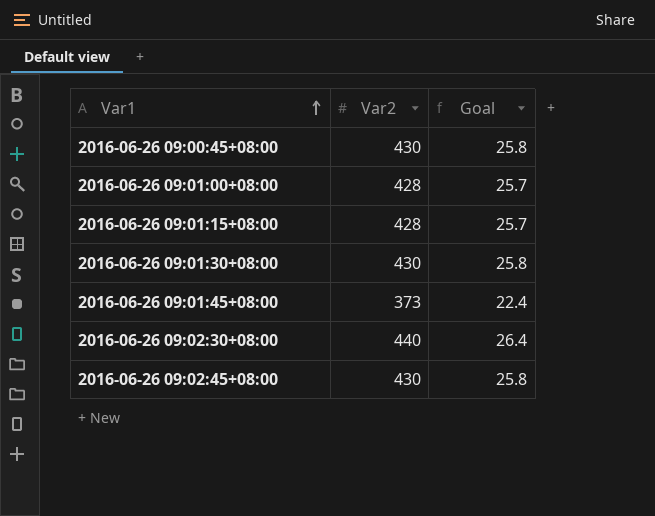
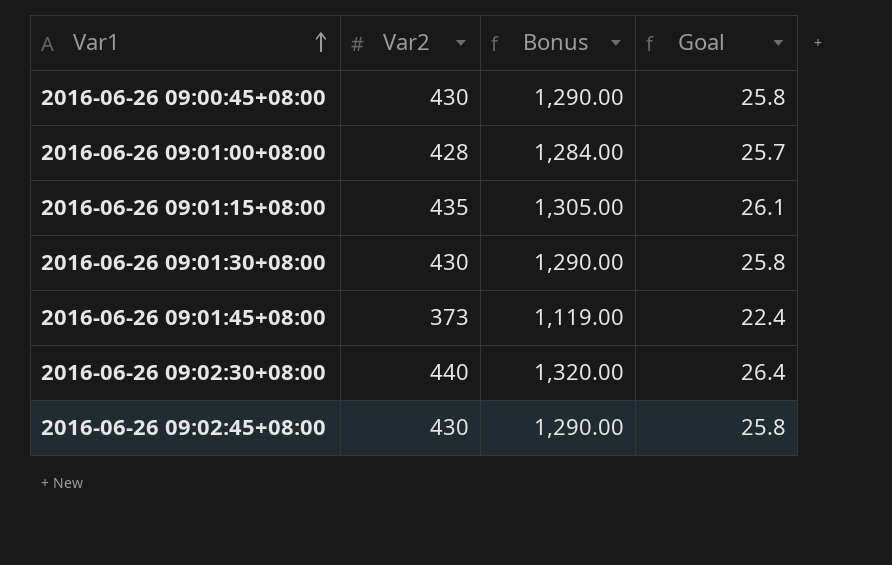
column Bonus | formula: none -> [Var2] * 3
2016-06-26 09:01:15+08:00 | Var2: 428 -> 435
2016-06-26 09:01:15+08:00 | Goal: 25.7 -> 26.1

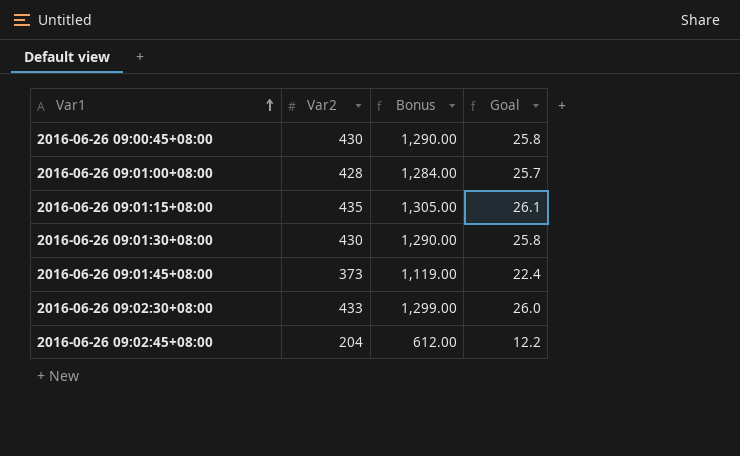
2016-06-26 09:02:30+08:00 | Var2: 440 -> 433
2016-06-26 09:02:30+08:00 | Bonus: 1,320.00 -> 1,299.00
2016-06-26 09:02:30+08:00 | Goal: 26.4 -> 26.0
2016-06-26 09:02:45+08:00 | Var2: 430 -> 204
2016-06-26 09:02:45+08:00 | Bonus: 1,290.00 -> 612.00
2016-06-26 09:02:45+08:00 | Goal: 25.8 -> 12.2

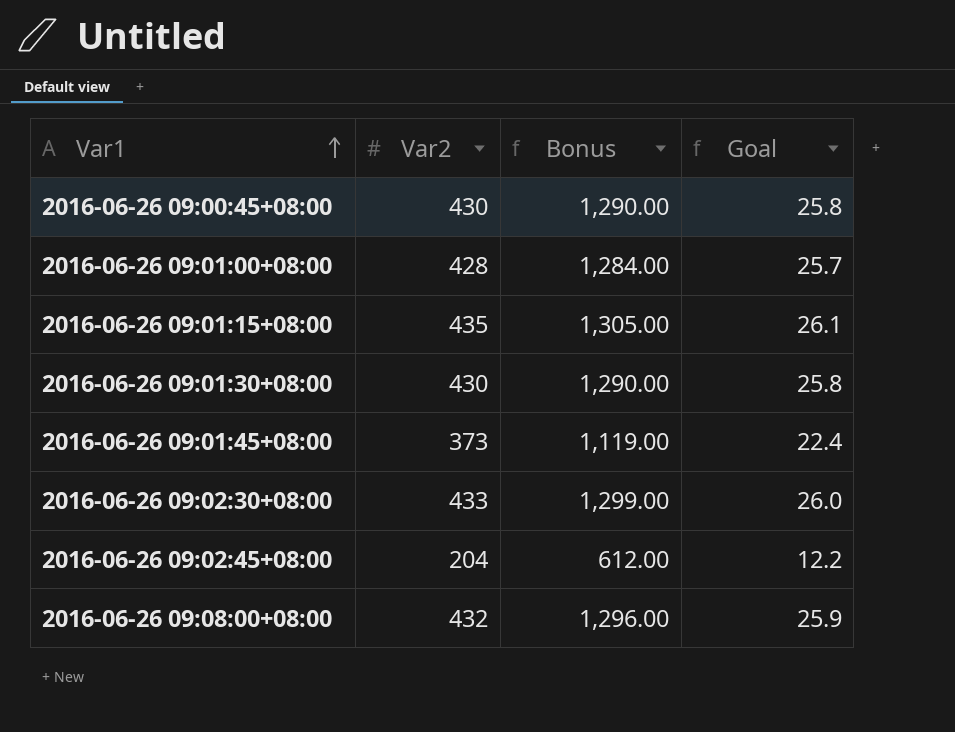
row 2016-06-26 09:08:00+08:00: none -> 432 | 1,296.00 | 25.9

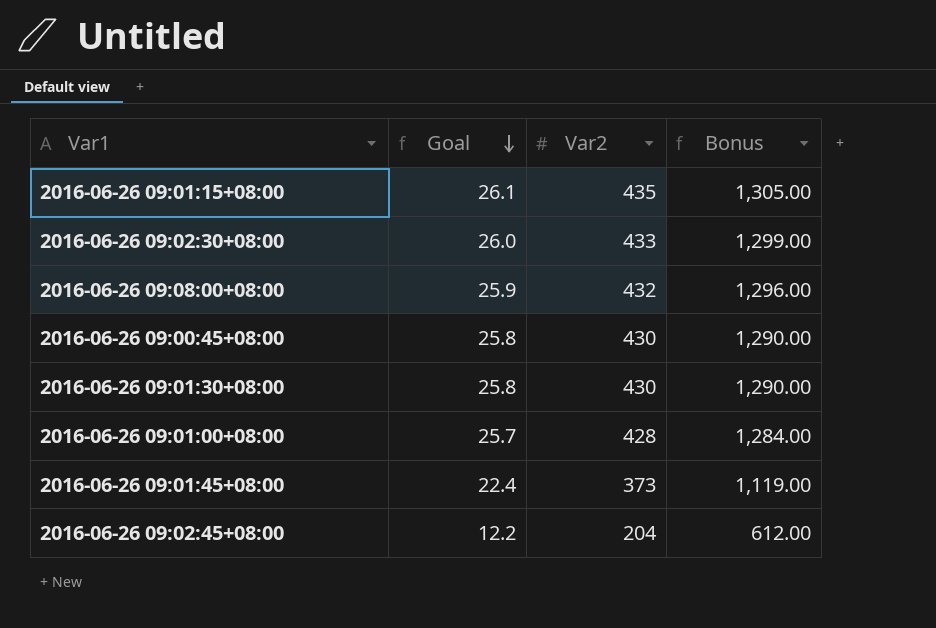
row order: Var1 ascending -> Goal descending
column Goal | position: 4 -> 2

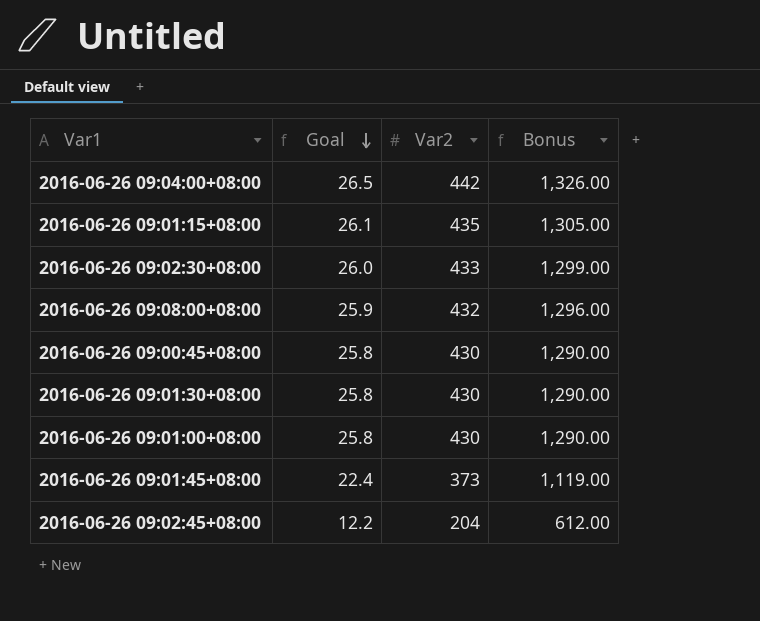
row 2016-06-26 09:04:00+08:00: none -> 26.5 | 442 | 1,326.00
2016-06-26 09:01:00+08:00 | Goal: 25.7 -> 25.8
2016-06-26 09:01:00+08:00 | Var2: 428 -> 430
2016-06-26 09:01:00+08:00 | Bonus: 1,284.00 -> 1,290.00

